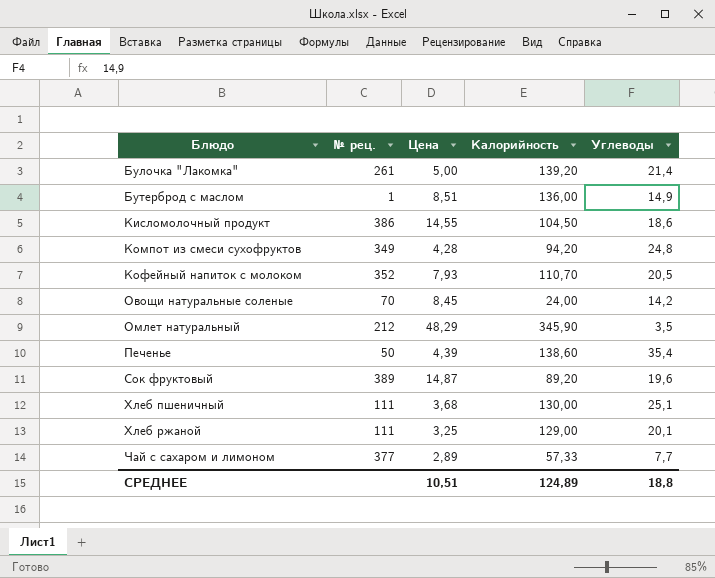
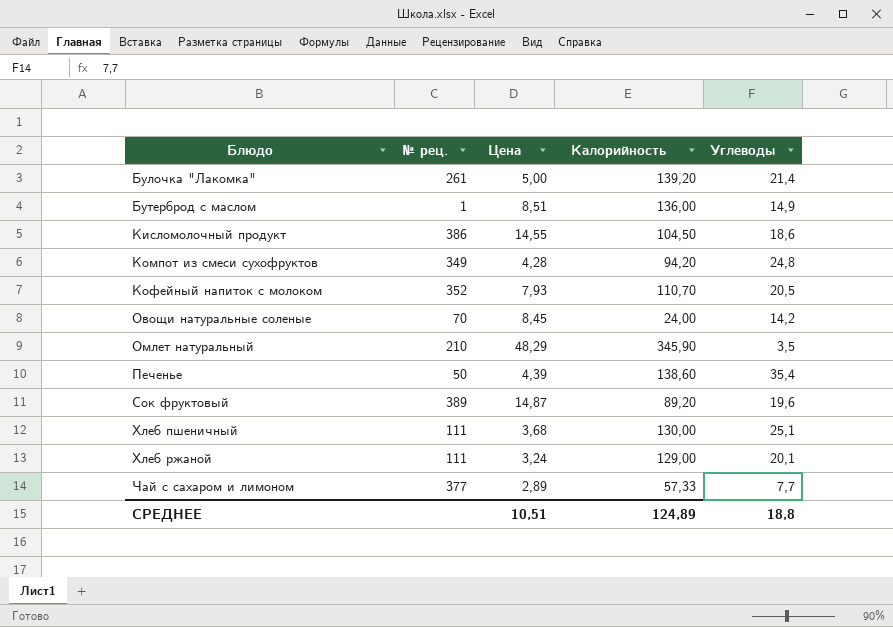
Омлет натуральный | № рец.: 212 -> 210
Хлеб ржаной | Цена: 3,25 -> 3,24

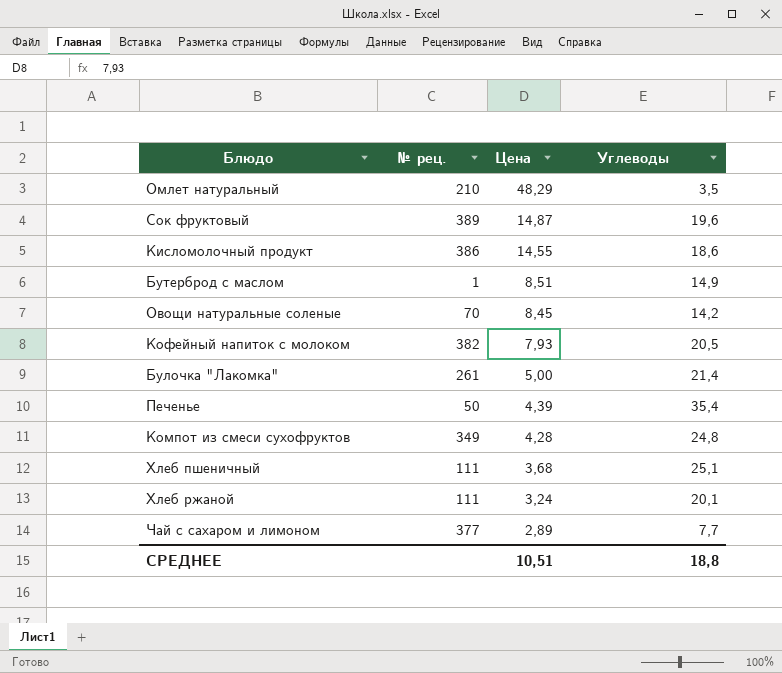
row order: Блюдо ascending -> Цена descending
column Калорийность | position: 4 -> none
Кофейный напиток с молоком | № рец.: 352 -> 382

